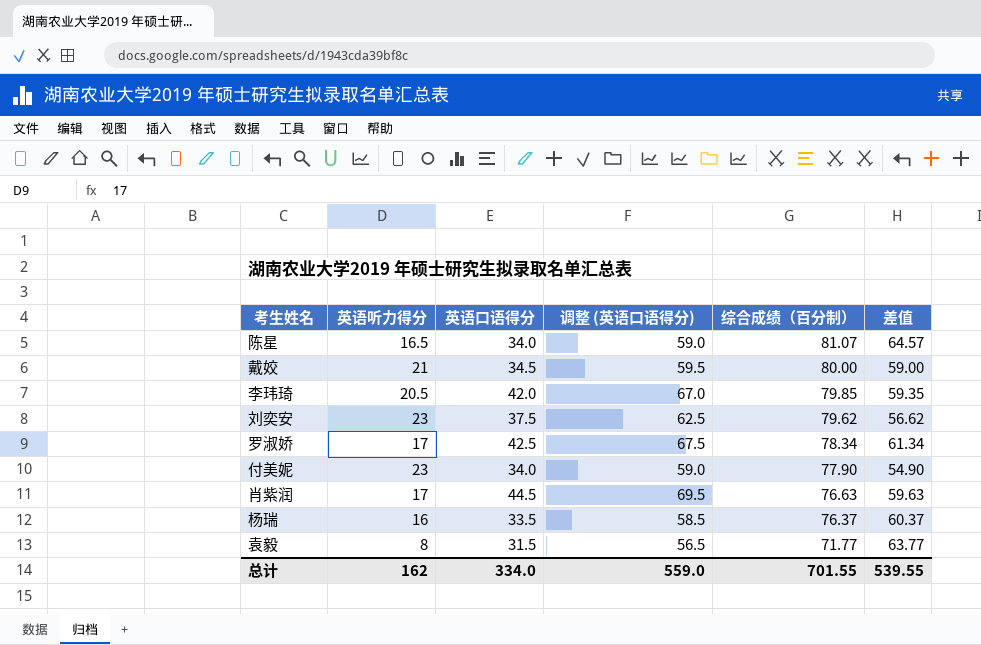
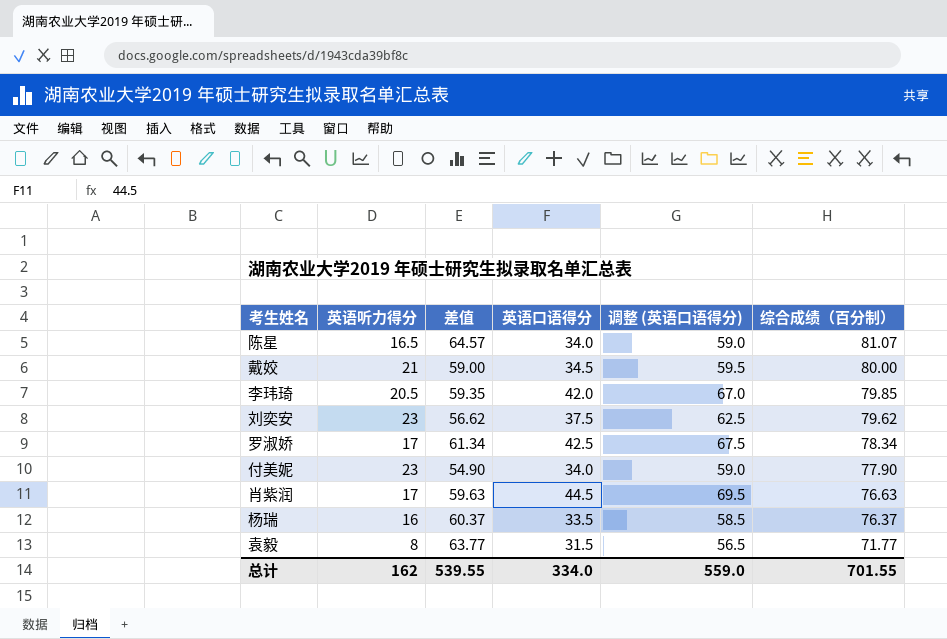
column 差值 | position: 6 -> 3

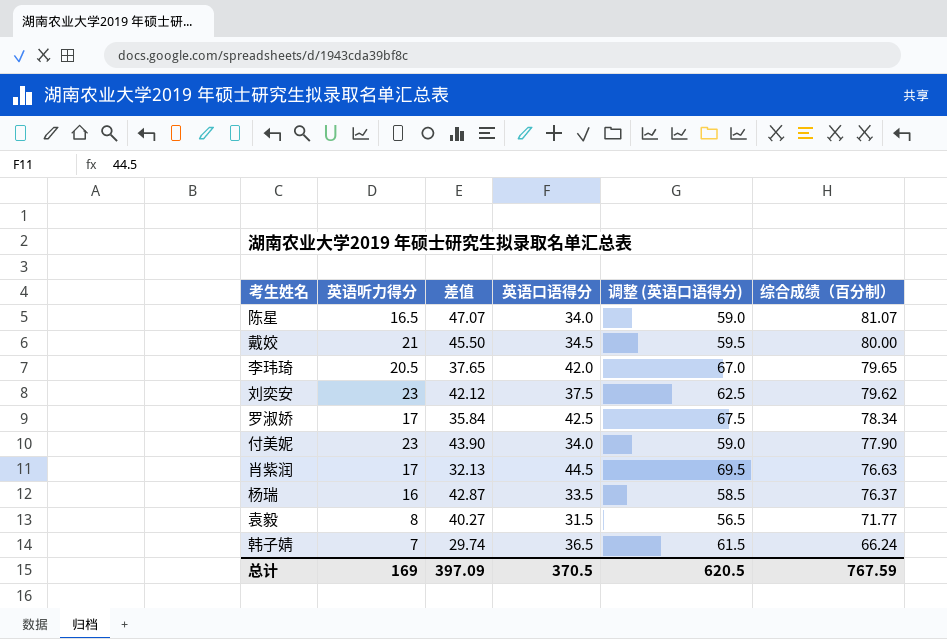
column 差值 | formula: [综合成绩（百分制）] - [英语听力得分] -> [综合成绩（百分制）] - [英语口语得分]
李玮琦 | 综合成绩（百分制）: 79.85 -> 79.65
row 韩子婧: none -> 7 | 29.74 | 36.5 | 61.5 | 66.24
总计 | 英语听力得分: 162 -> 169
总计 | 差值: 539.55 -> 397.09
总计 | 英语口语得分: 334.0 -> 370.5
总计 | 调整 (英语口语得分): 559.0 -> 620.5
总计 | 综合成绩（百分制）: 701.55 -> 767.59

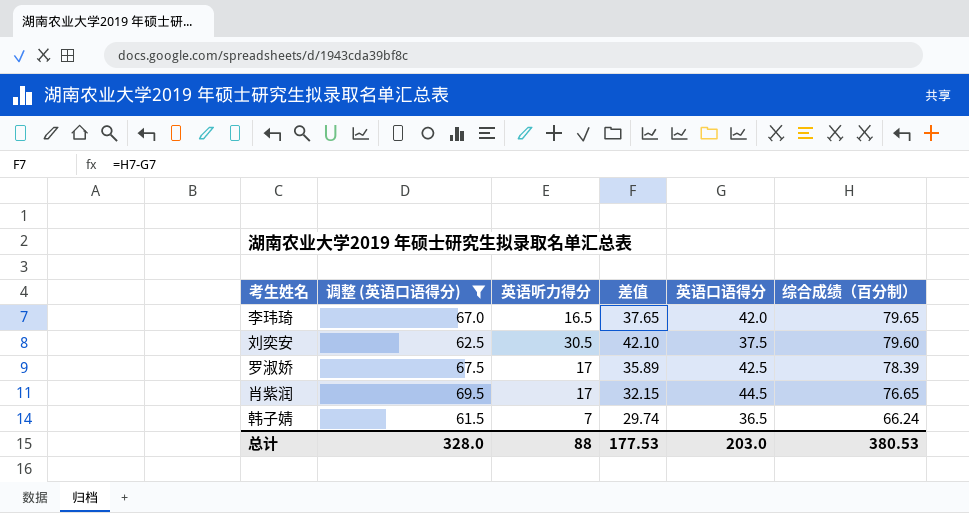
filter: none -> 调整 (英语口语得分) >= 61.5
column 调整 (英语口语得分) | position: 5 -> 2
李玮琦 | 英语听力得分: 20.5 -> 16.5
刘奕安 | 英语听力得分: 23 -> 30.5
刘奕安 | 差值: 42.12 -> 42.10
刘奕安 | 综合成绩（百分制）: 79.62 -> 79.60
罗淑娇 | 差值: 35.84 -> 35.89
罗淑娇 | 综合成绩（百分制）: 78.34 -> 78.39
肖紫润 | 差值: 32.13 -> 32.15
肖紫润 | 综合成绩（百分制）: 76.63 -> 76.65
总计 | 调整 (英语口语得分): 620.5 -> 328.0
总计 | 英语听力得分: 169 -> 88
总计 | 差值: 397.09 -> 177.53
总计 | 英语口语得分: 370.5 -> 203.0
总计 | 综合成绩（百分制）: 767.59 -> 380.53

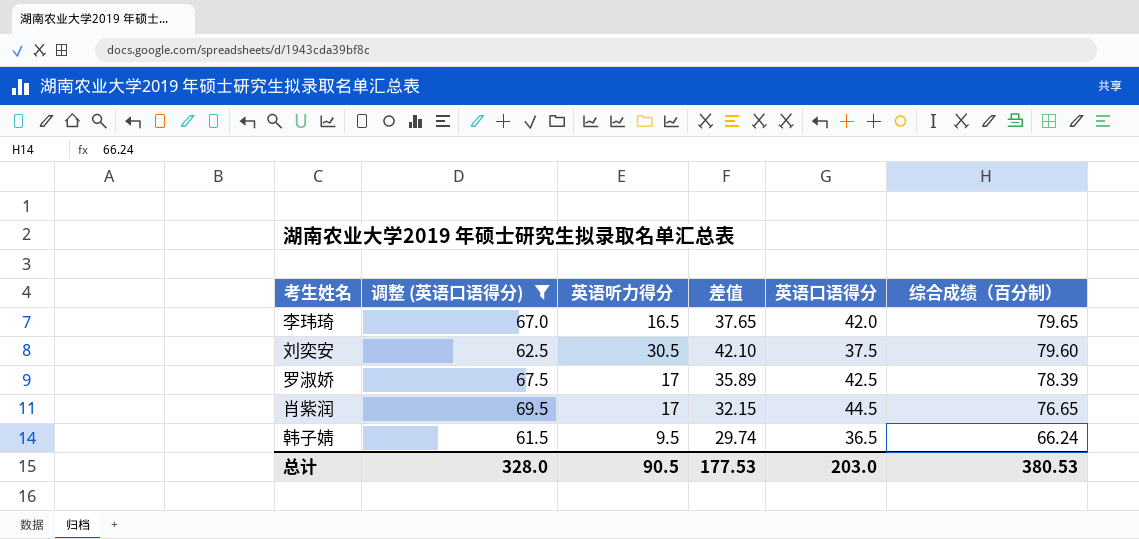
韩子婧 | 英语听力得分: 7 -> 9.5
总计 | 英语听力得分: 88 -> 90.5

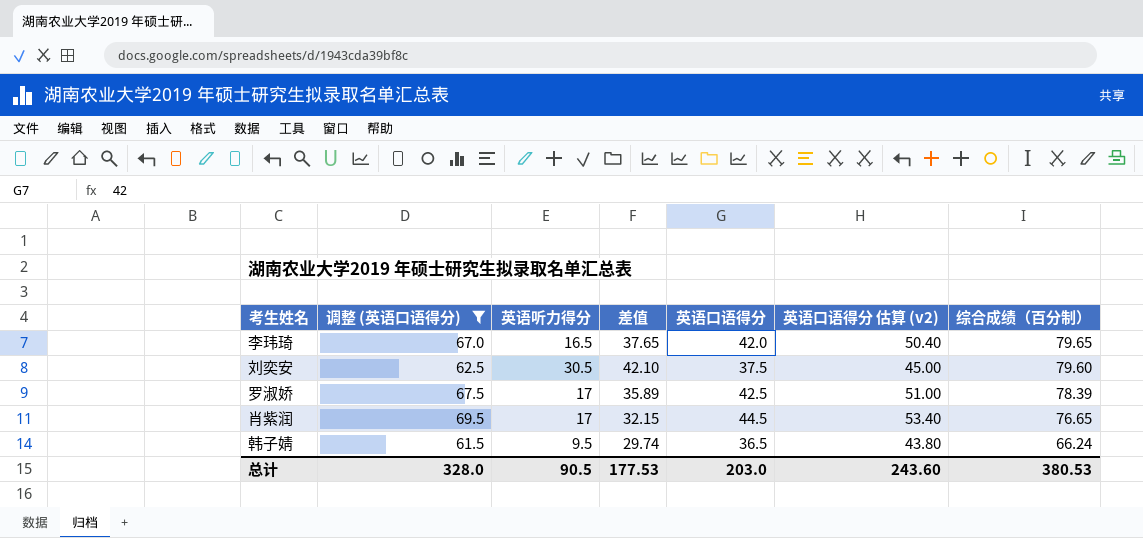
column 英语口语得分 估算 (v2) | formula: none -> [英语口语得分] * 1.2

